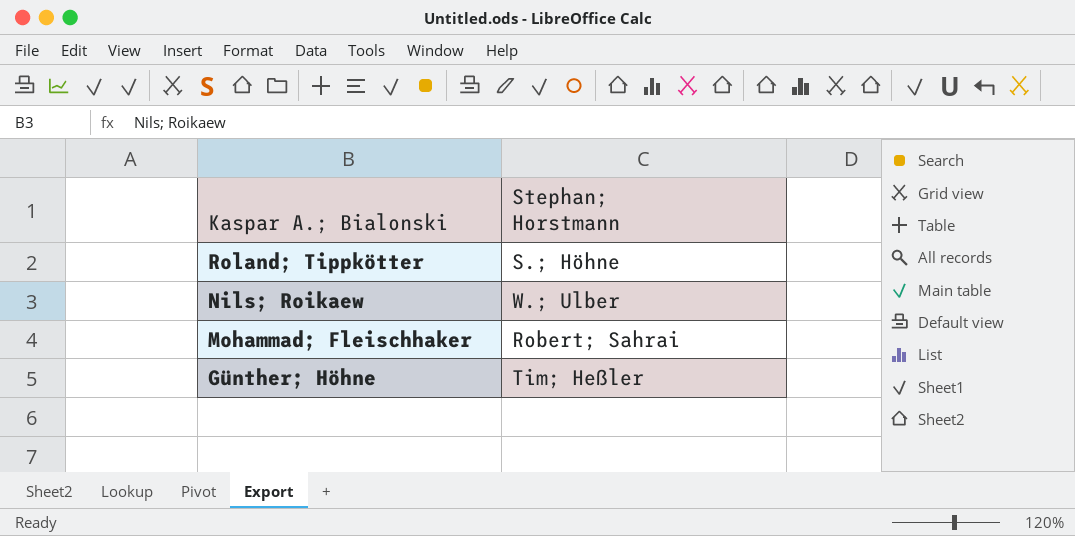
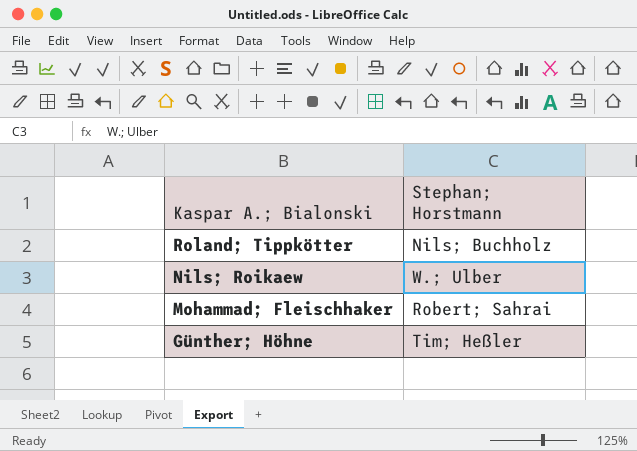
Roland; Tippkötter | Stephan; Horstmann: S.; Höhne -> Nils; Buchholz

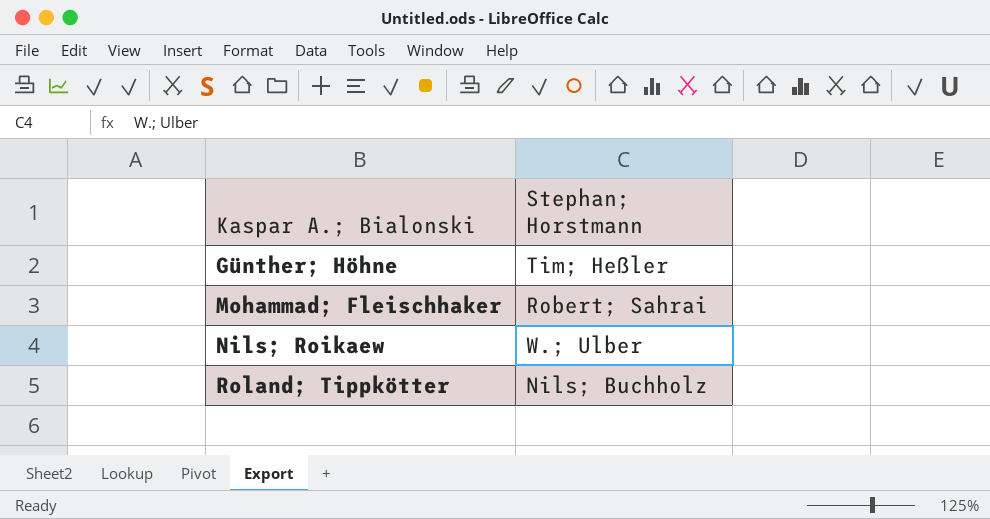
row order: Kaspar A.; Bialonski descending -> Kaspar A.; Bialonski ascending

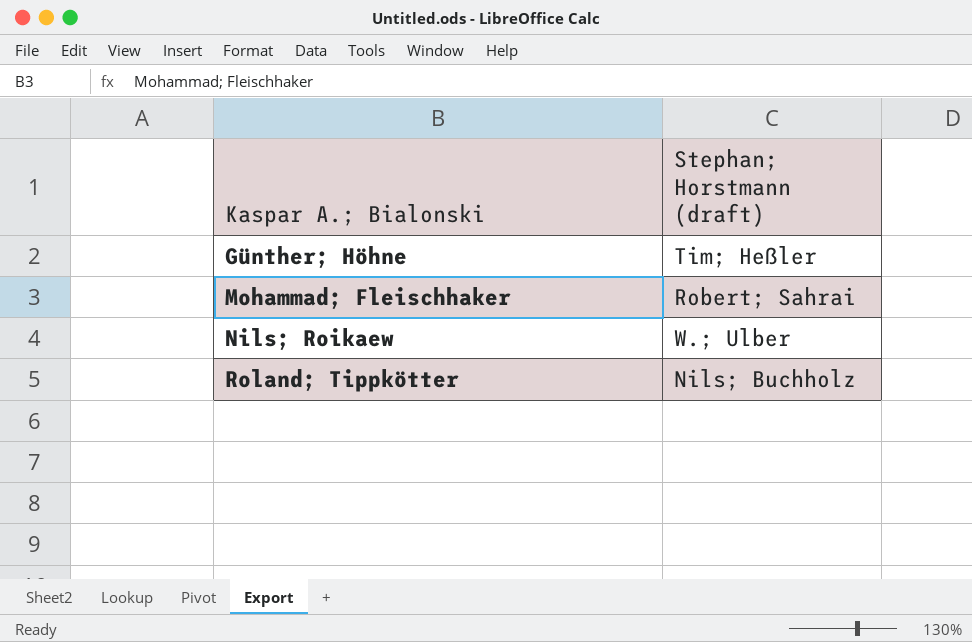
column name: Stephan; Horstmann -> Stephan; Horstmann (draft)

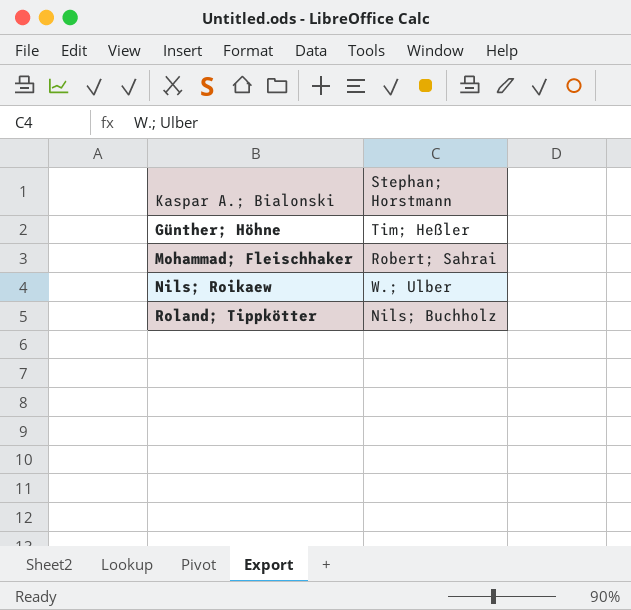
column name: Stephan; Horstmann (draft) -> Stephan; Horstmann

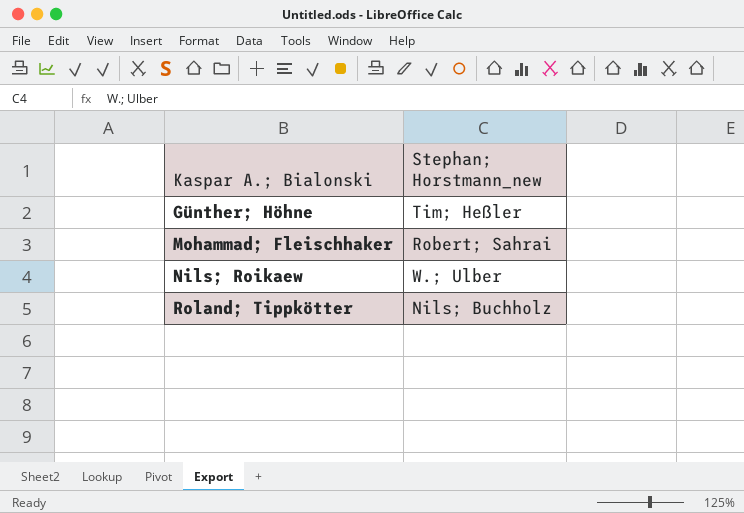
column name: Stephan; Horstmann -> Stephan; Horstmann_new

